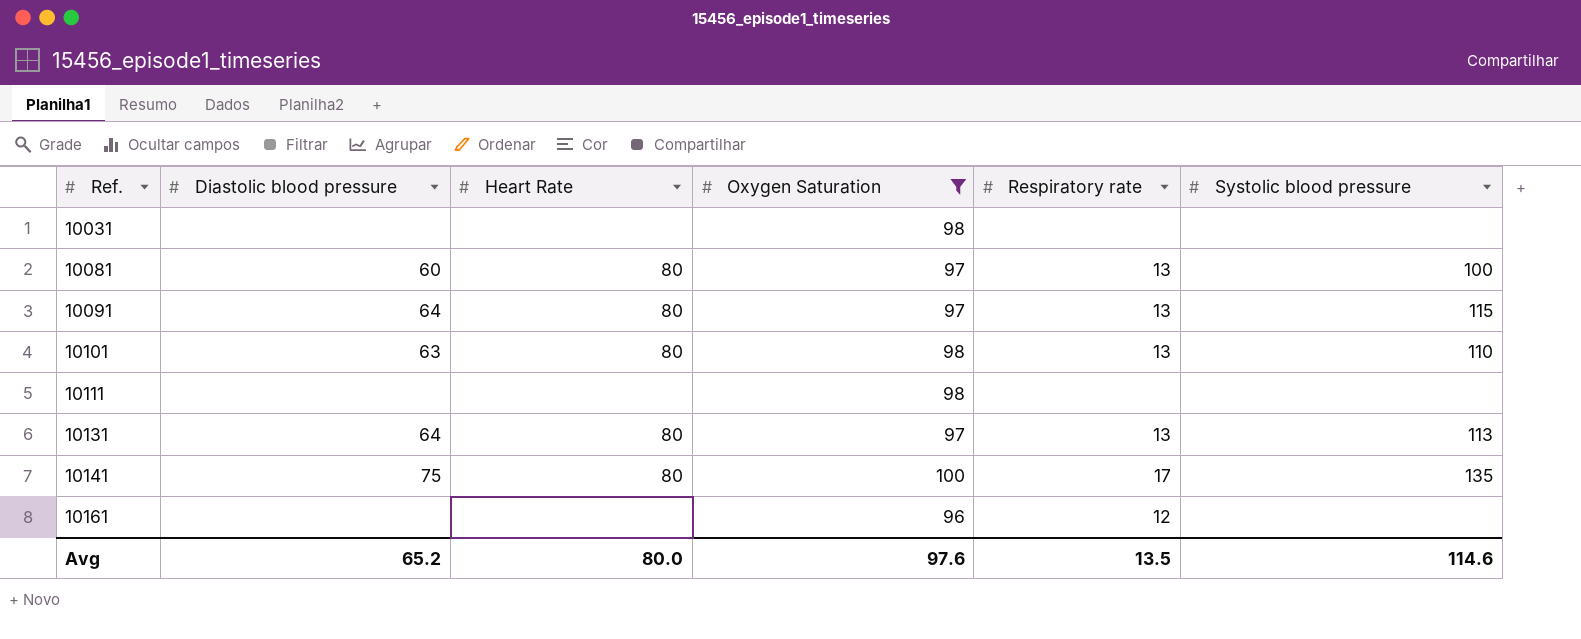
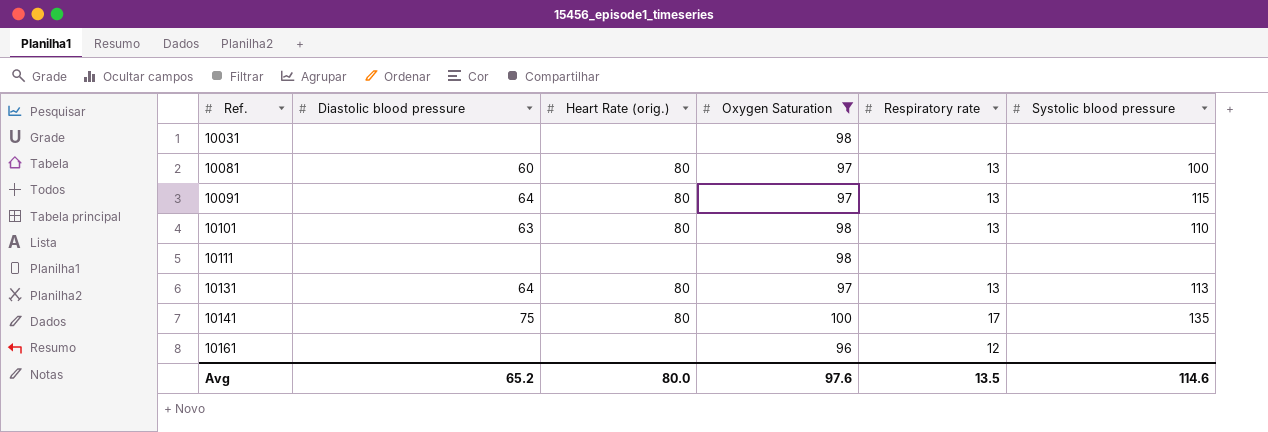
column name: Heart Rate -> Heart Rate (orig.)

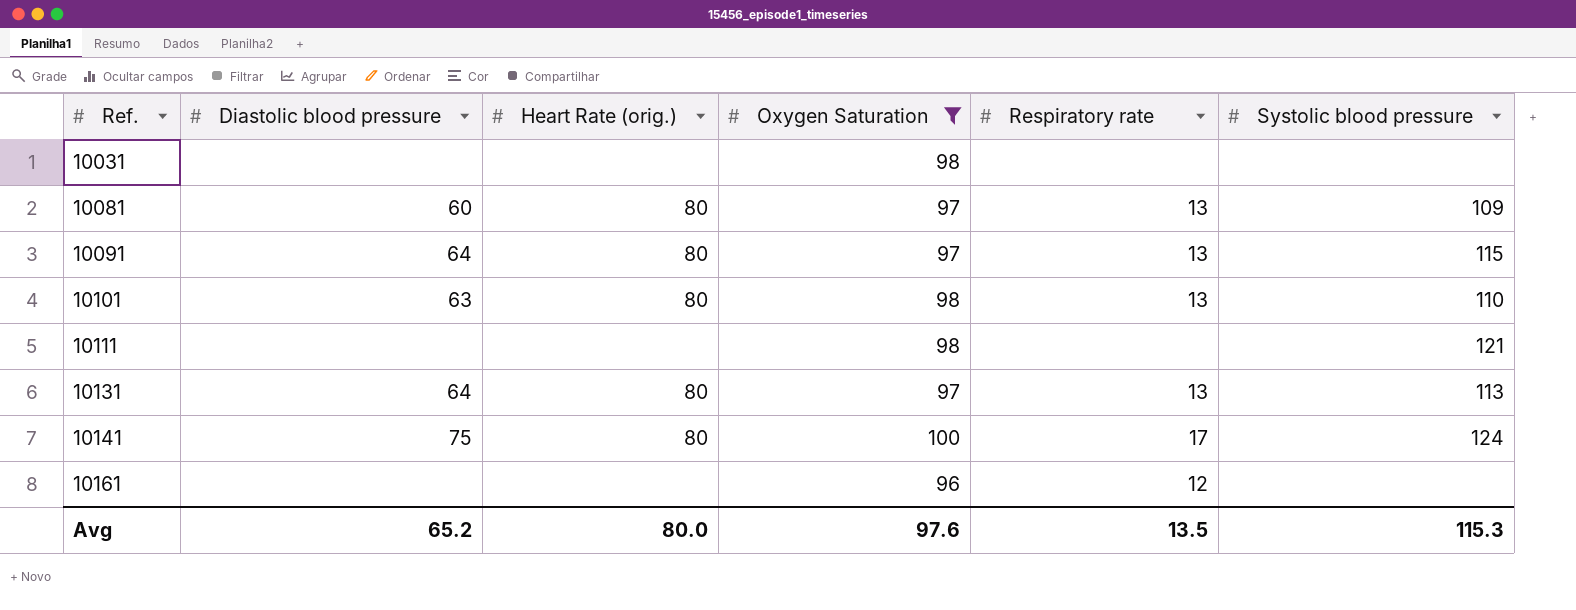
10081 | Systolic blood pressure: 100 -> 109
10111 | Systolic blood pressure: none -> 121
10141 | Systolic blood pressure: 135 -> 124
Avg | Systolic blood pressure: 114.6 -> 115.3

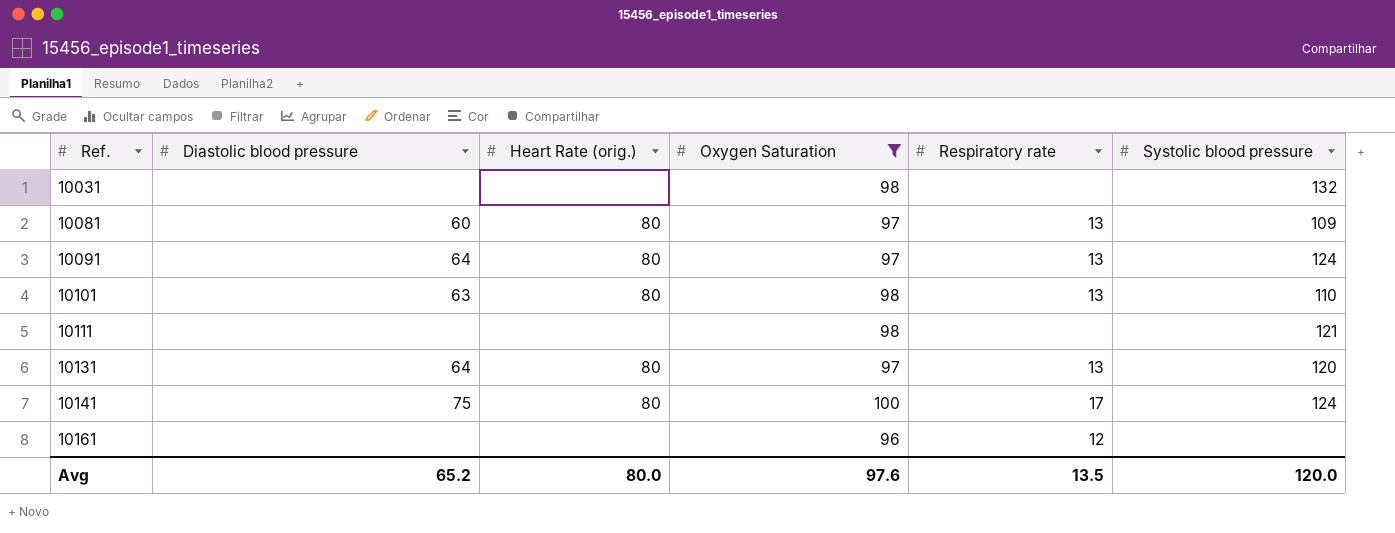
10031 | Systolic blood pressure: none -> 132
10091 | Systolic blood pressure: 115 -> 124
10131 | Systolic blood pressure: 113 -> 120
Avg | Systolic blood pressure: 115.3 -> 120.0

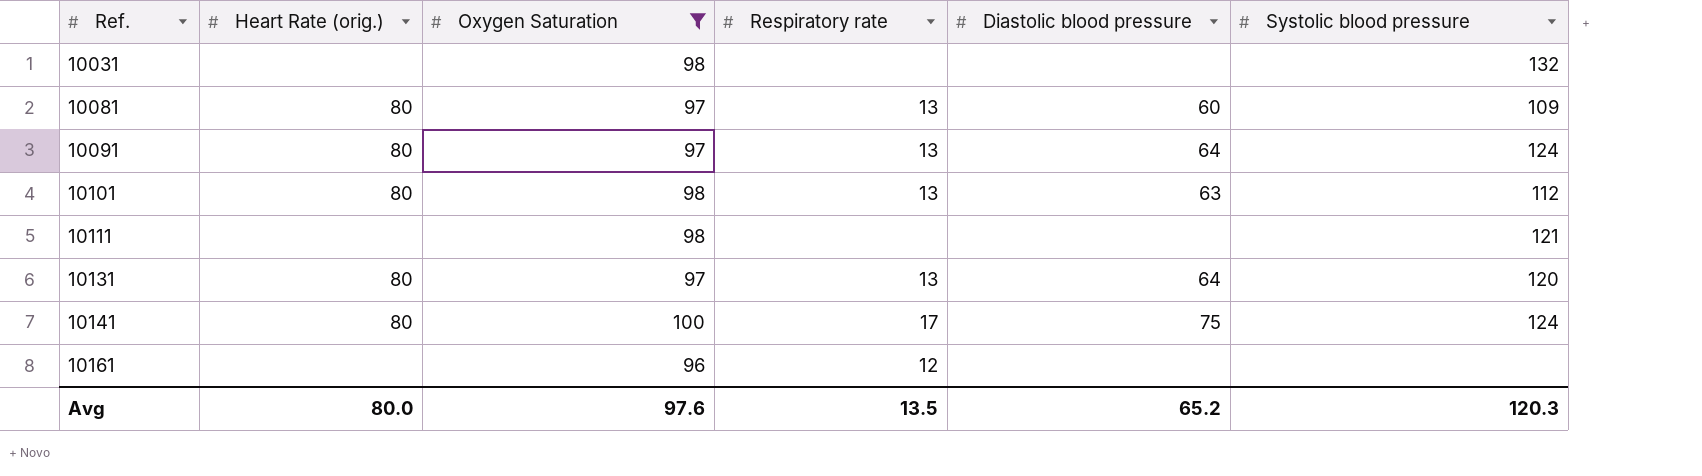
column Diastolic blood pressure | position: 2 -> 5
10101 | Systolic blood pressure: 110 -> 112
Avg | Systolic blood pressure: 120.0 -> 120.3

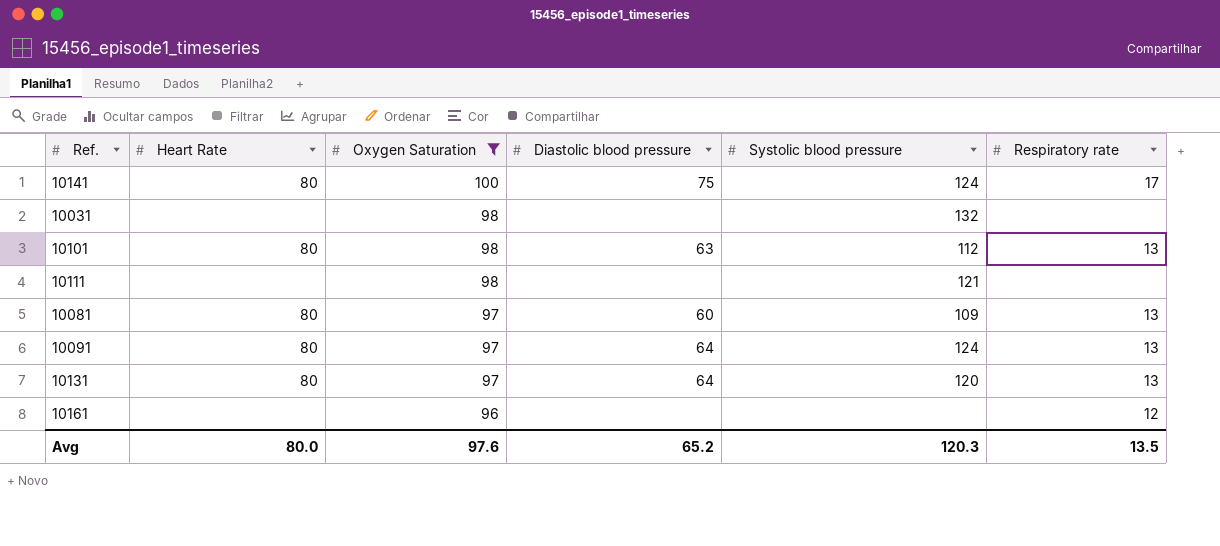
row order: Ref. ascending -> Oxygen Saturation descending
column name: Heart Rate (orig.) -> Heart Rate
column Respiratory rate | position: 4 -> 6

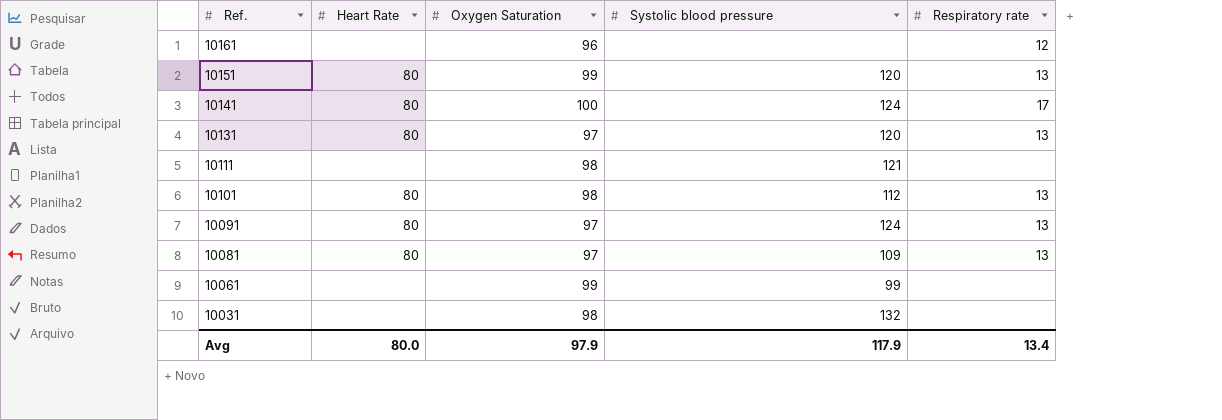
filter: Oxygen Saturation != 99 -> none
row order: Oxygen Saturation descending -> Ref. descending
column Diastolic blood pressure | position: 4 -> none
Avg | Oxygen Saturation: 97.6 -> 97.9
Avg | Systolic blood pressure: 120.3 -> 117.9
Avg | Respiratory rate: 13.5 -> 13.4

